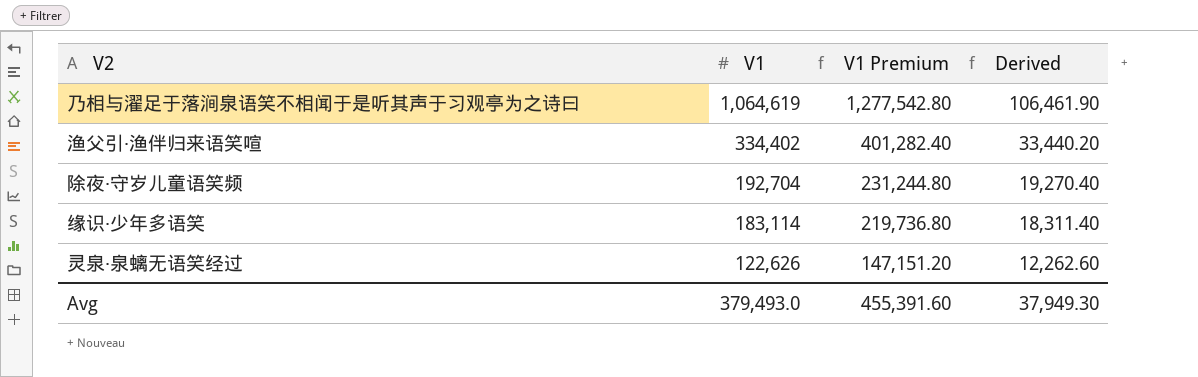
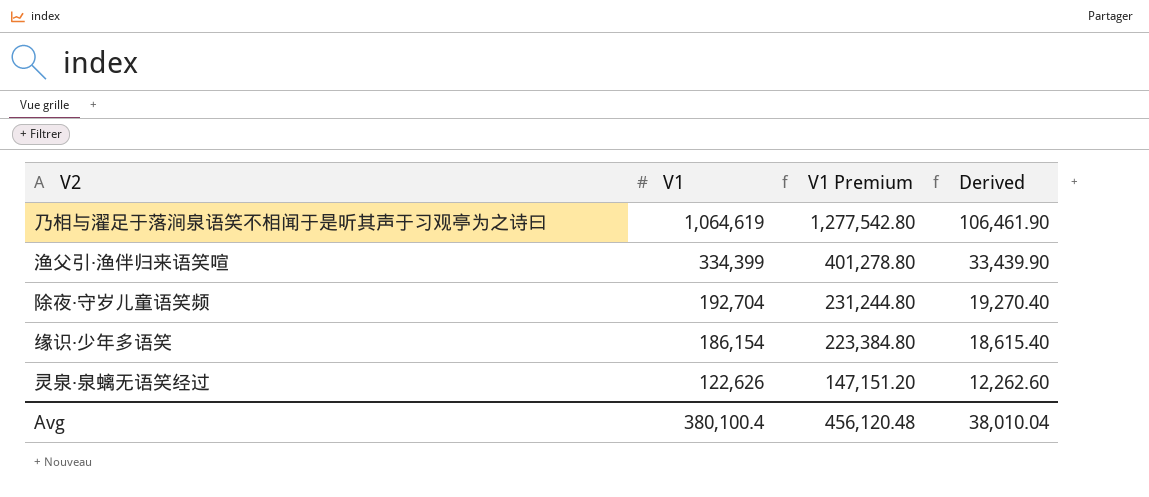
渔父引·渔伴归来语笑喧 | V1: 334,402 -> 334,399
渔父引·渔伴归来语笑喧 | V1 Premium: 401,282.40 -> 401,278.80
渔父引·渔伴归来语笑喧 | Derived: 33,440.20 -> 33,439.90
缘识·少年多语笑 | V1: 183,114 -> 186,154
缘识·少年多语笑 | V1 Premium: 219,736.80 -> 223,384.80
缘识·少年多语笑 | Derived: 18,311.40 -> 18,615.40
Avg | V1: 379,493.0 -> 380,100.4
Avg | V1 Premium: 455,391.60 -> 456,120.48
Avg | Derived: 37,949.30 -> 38,010.04

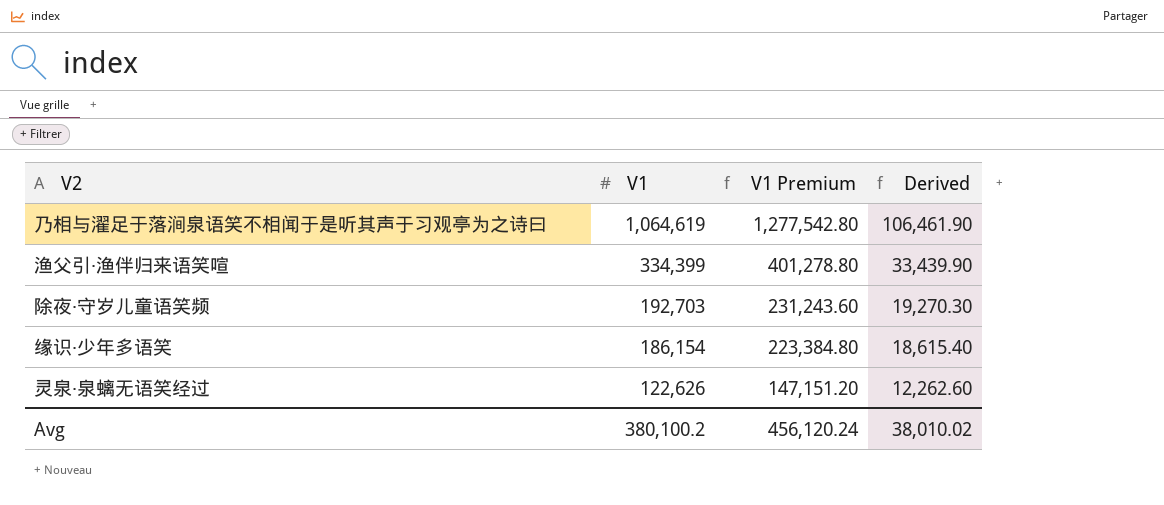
除夜·守岁儿童语笑频 | V1: 192,704 -> 192,703
除夜·守岁儿童语笑频 | V1 Premium: 231,244.80 -> 231,243.60
除夜·守岁儿童语笑频 | Derived: 19,270.40 -> 19,270.30
Avg | V1: 380,100.4 -> 380,100.2
Avg | V1 Premium: 456,120.48 -> 456,120.24
Avg | Derived: 38,010.04 -> 38,010.02

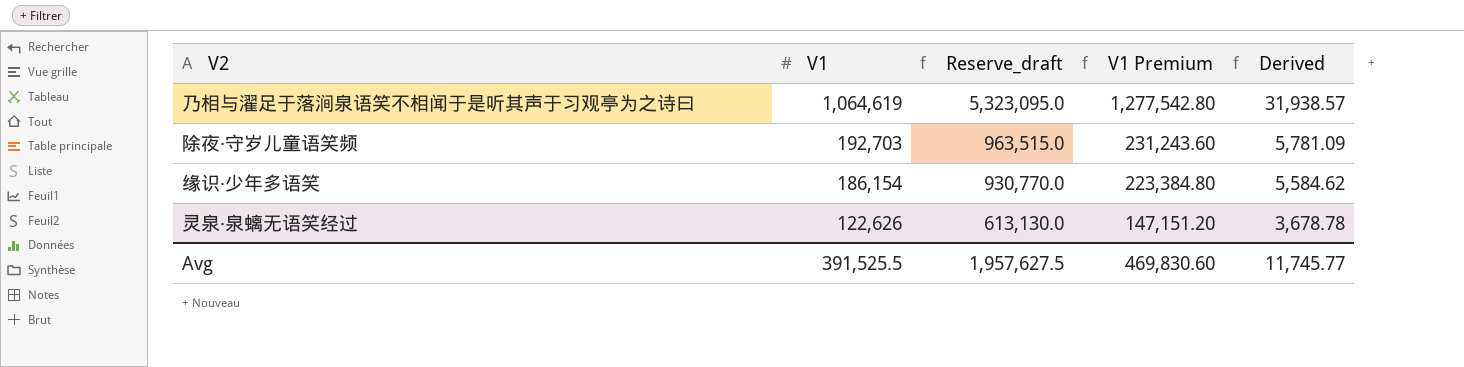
column Reserve_draft | formula: none -> [V1] * 5
column Derived | formula: [V1] * 0.1 -> [V1] * 0.03
row 渔父引·渔伴归来语笑喧: 334,399 | 401,278.80 | 33,439.90 -> none
Avg | V1: 380,100.2 -> 391,525.5
Avg | V1 Premium: 456,120.24 -> 469,830.60
Avg | Derived: 38,010.02 -> 11,745.77

